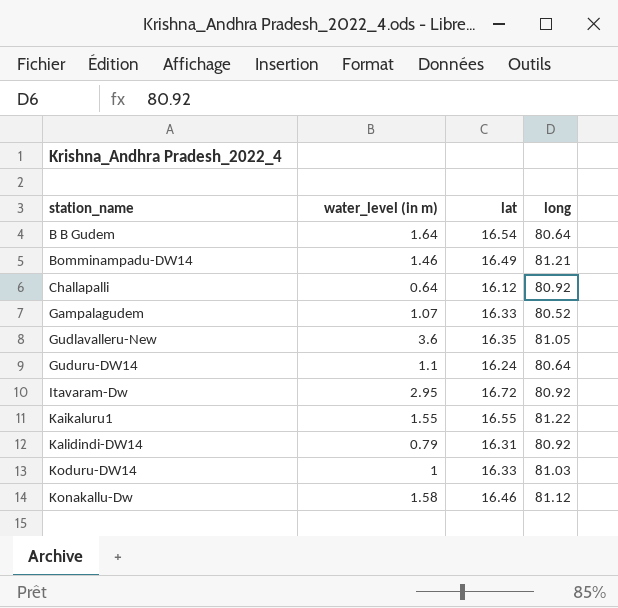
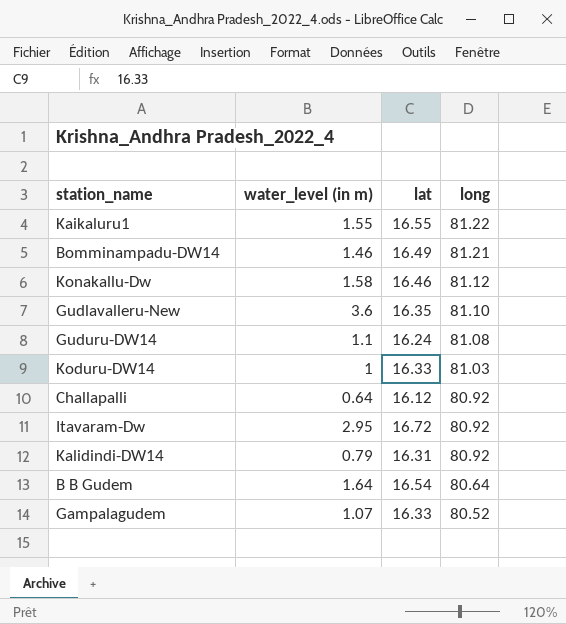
row order: station_name ascending -> long descending
Gudlavalleru-New | long: 81.05 -> 81.10
Guduru-DW14 | long: 80.64 -> 81.08

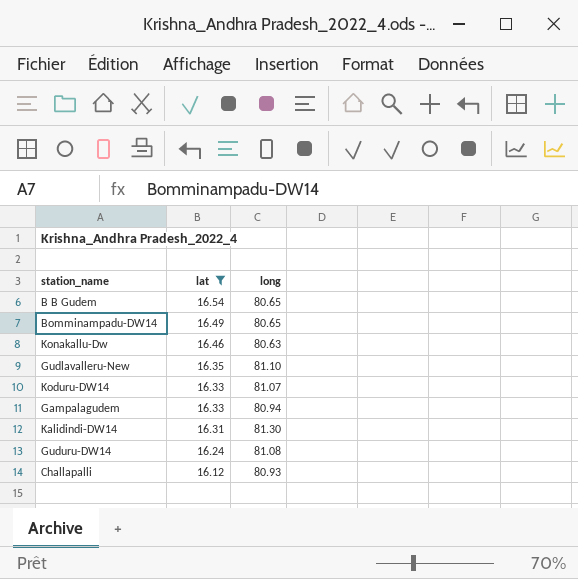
filter: none -> lat <= 16.54
row order: long descending -> lat descending
column water_level (in m) | position: 2 -> none
B B Gudem | long: 80.64 -> 80.65
Bomminampadu-DW14 | long: 81.21 -> 80.65
Konakallu-Dw | long: 81.12 -> 80.63
Koduru-DW14 | long: 81.03 -> 81.07
Gampalagudem | long: 80.52 -> 80.94
Kalidindi-DW14 | long: 80.92 -> 81.30
Challapalli | long: 80.92 -> 80.93

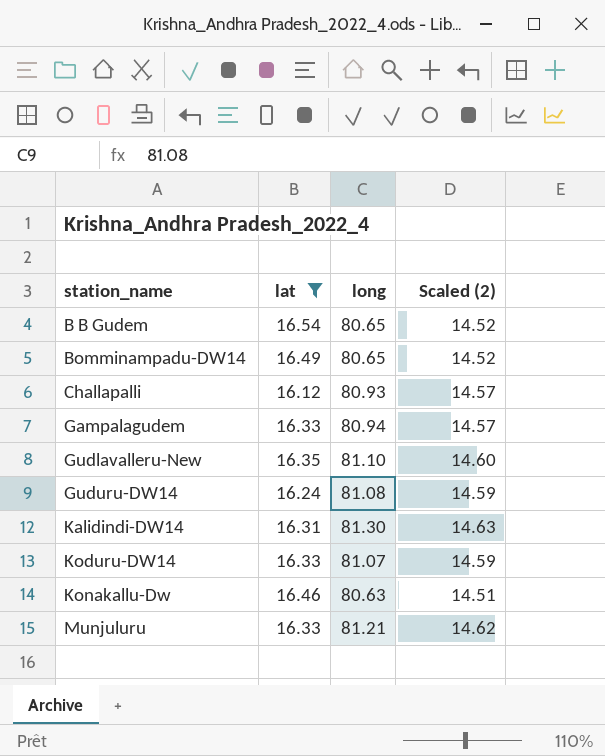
row order: lat descending -> station_name ascending
column Scaled (2) | formula: none -> [long] * 0.18
row Munjuluru: none -> 16.33 | 81.21 | 14.62

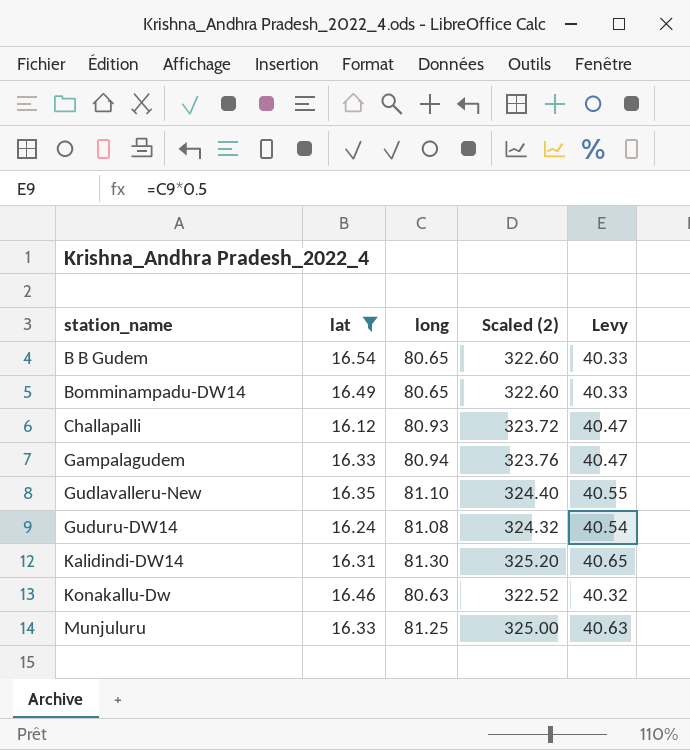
column Scaled (2) | formula: [long] * 0.18 -> [long] * 4
column Levy | formula: none -> [long] * 0.5
row Koduru-DW14: 16.33 | 81.07 | 14.59 -> none
Munjuluru | long: 81.21 -> 81.25

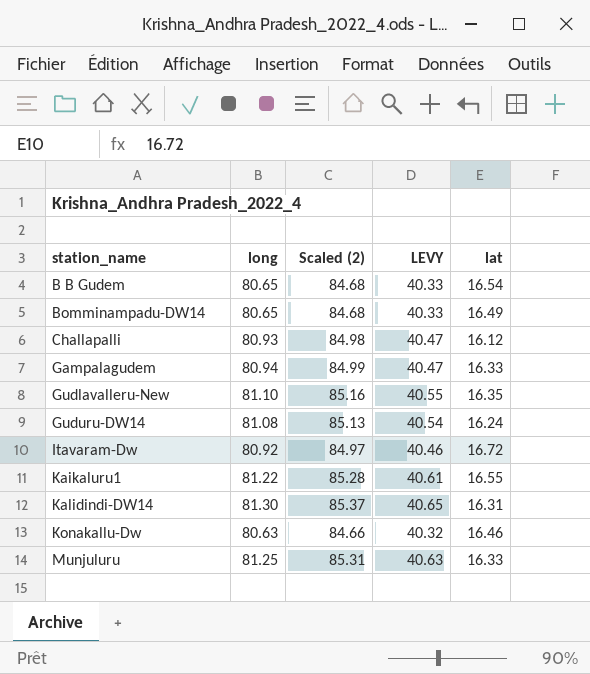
filter: lat <= 16.54 -> none
column Scaled (2) | formula: [long] * 4 -> [long] * 1.05
column name: Levy -> LEVY
column lat | position: 2 -> 5

